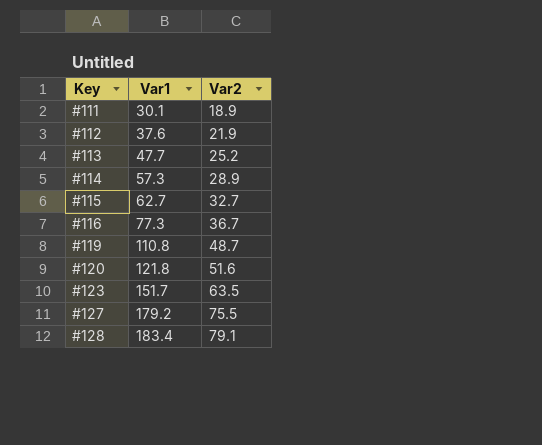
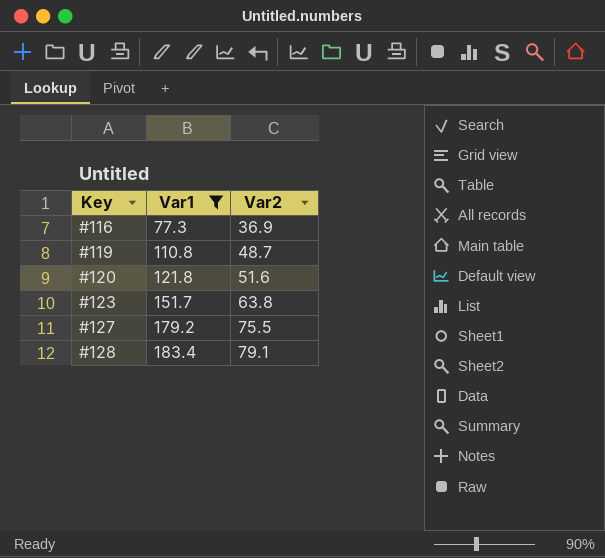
filter: none -> Var1 >= 77.3
#116 | Var2: 36.7 -> 36.9
#123 | Var2: 63.5 -> 63.8

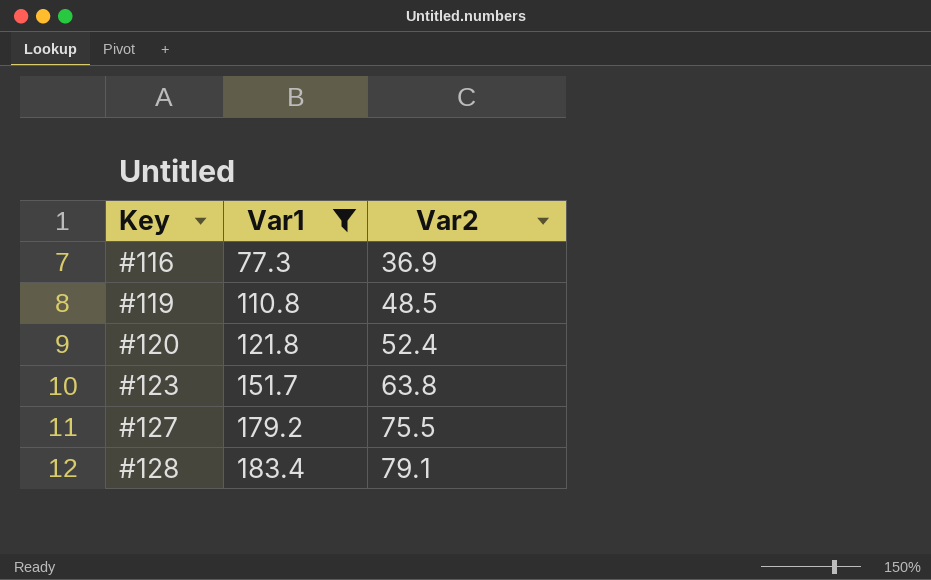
#119 | Var2: 48.7 -> 48.5
#120 | Var2: 51.6 -> 52.4

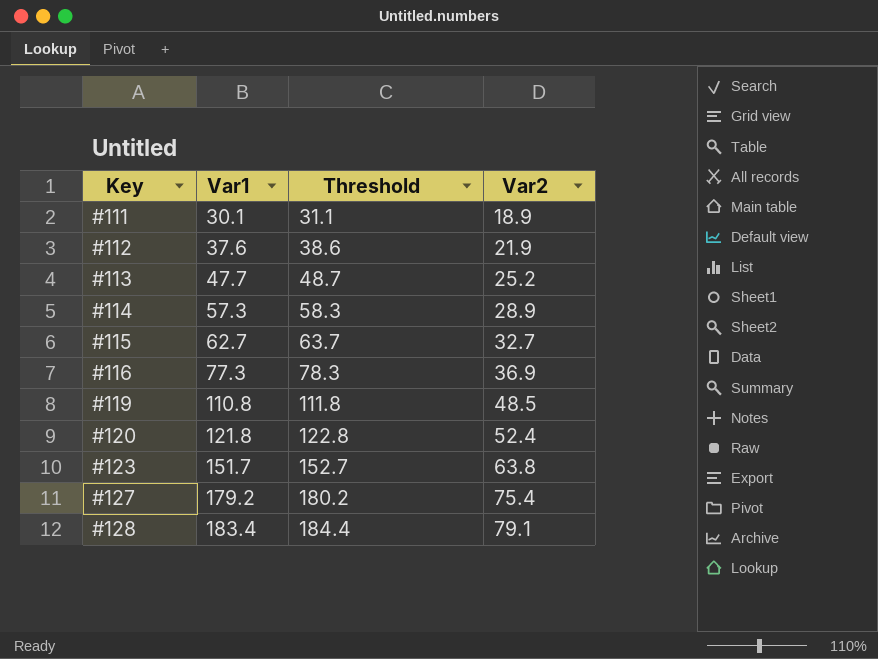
filter: Var1 >= 77.3 -> none
column Threshold | formula: none -> [Var1] + 1
#127 | Var2: 75.5 -> 75.4

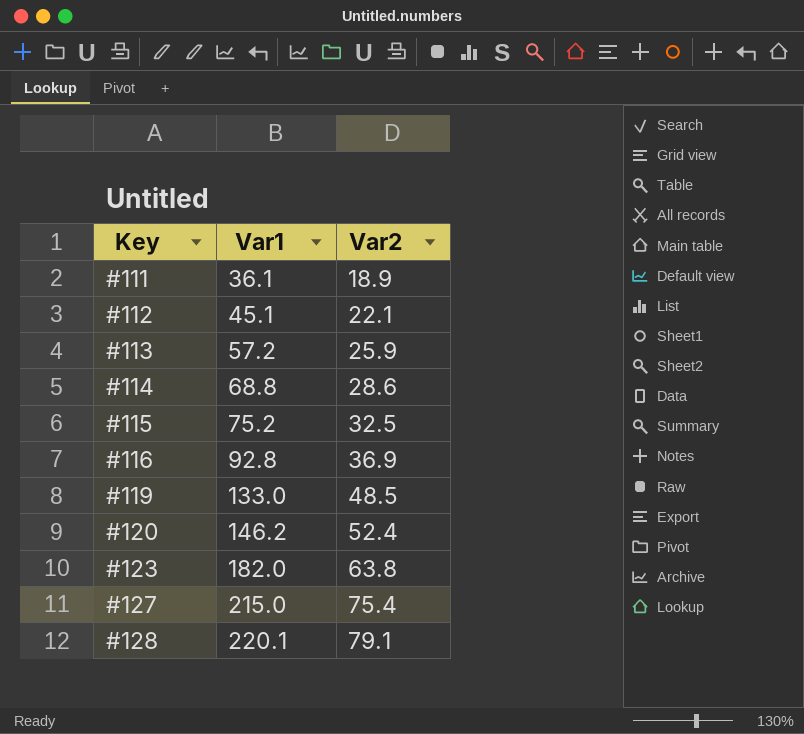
column Threshold | formula: [Var1] + 1 -> none
#111 | Var1: 30.1 -> 36.1
#112 | Var1: 37.6 -> 45.1
#112 | Var2: 21.9 -> 22.1
#113 | Var1: 47.7 -> 57.2
#113 | Var2: 25.2 -> 25.9
#114 | Var1: 57.3 -> 68.8
#114 | Var2: 28.9 -> 28.6
#115 | Var1: 62.7 -> 75.2
#115 | Var2: 32.7 -> 32.5
#116 | Var1: 77.3 -> 92.8
#119 | Var1: 110.8 -> 133.0
#120 | Var1: 121.8 -> 146.2
#123 | Var1: 151.7 -> 182.0
#127 | Var1: 179.2 -> 215.0
#128 | Var1: 183.4 -> 220.1

